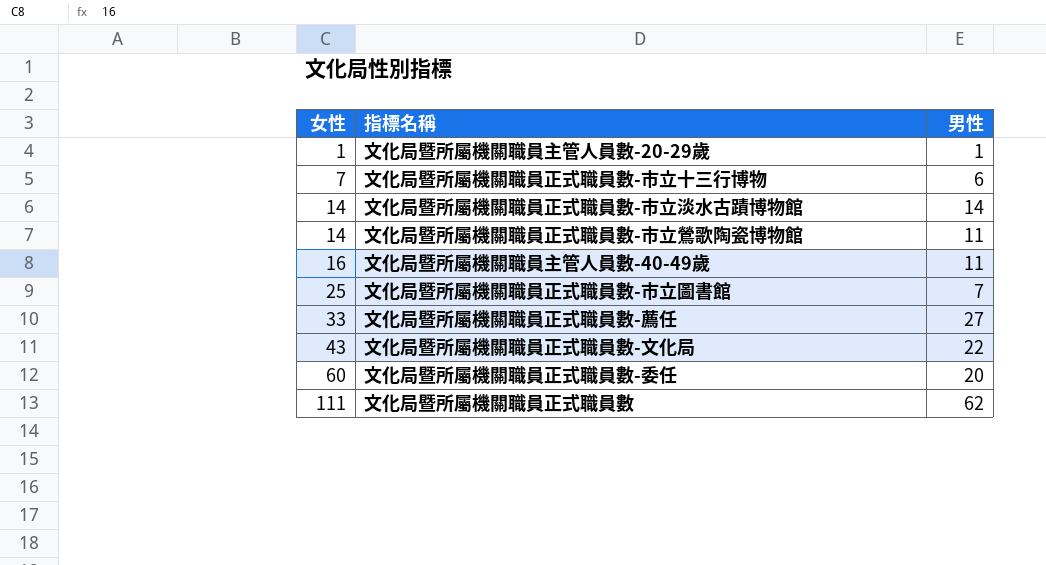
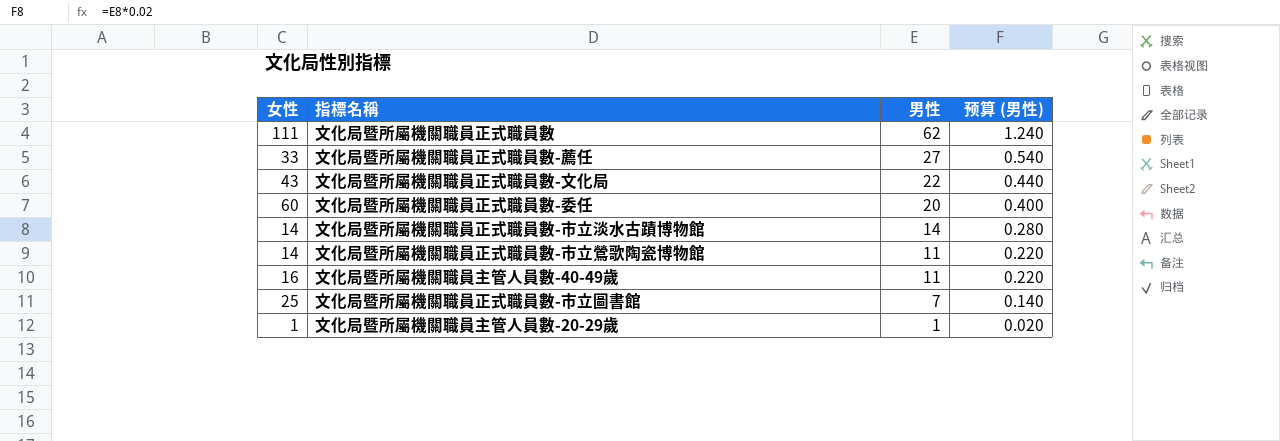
row order: 女性 ascending -> 男性 descending
column 预算 (男性) | formula: none -> [男性] * 0.02
row 文化局暨所屬機關職員正式職員數-市立十三行博物: 7 | 6 -> none

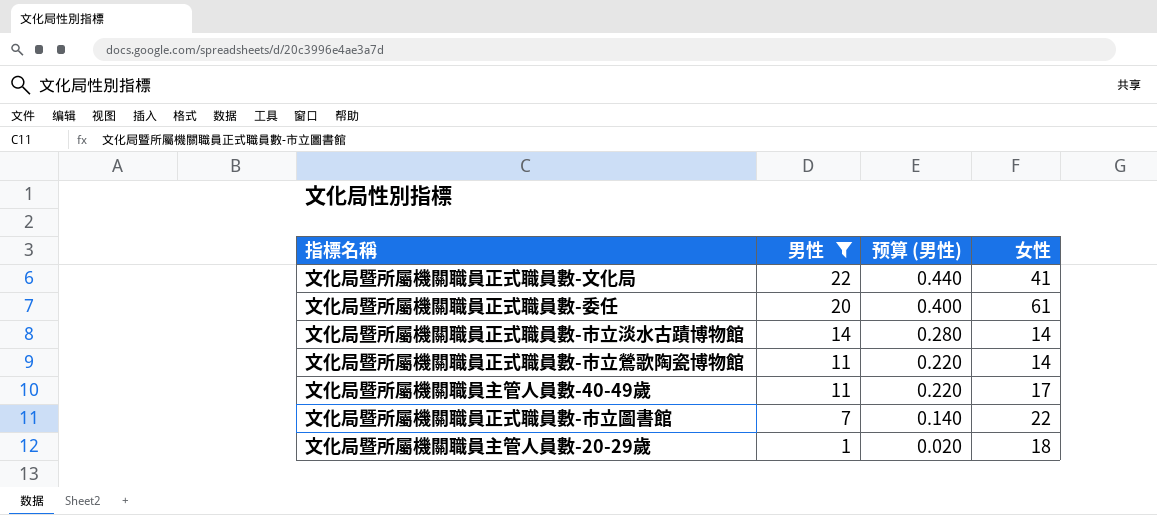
filter: none -> 男性 <= 22
column 女性 | position: 1 -> 4
文化局暨所屬機關職員正式職員數-文化局 | 女性: 43 -> 41
文化局暨所屬機關職員正式職員數-委任 | 女性: 60 -> 61
文化局暨所屬機關職員主管人員數-40-49歲 | 女性: 16 -> 17
文化局暨所屬機關職員正式職員數-市立圖書館 | 女性: 25 -> 22
文化局暨所屬機關職員主管人員數-20-29歲 | 女性: 1 -> 18

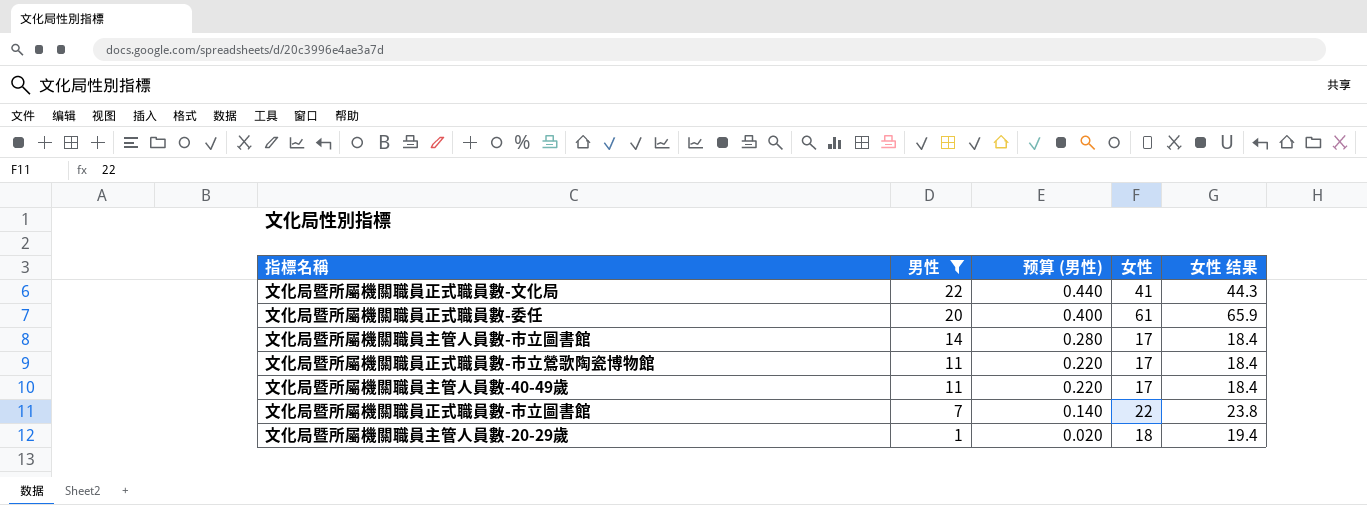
column 女性 结果 | formula: none -> [女性] * 1.08
row 文化局暨所屬機關職員正式職員數-市立淡水古蹟博物館: 14 | 0.280 | 14 -> none
row 文化局暨所屬機關職員主管人員數-市立圖書館: none -> 14 | 0.280 | 17 | 18.4
文化局暨所屬機關職員正式職員數-市立鶯歌陶瓷博物館 | 女性: 14 -> 17

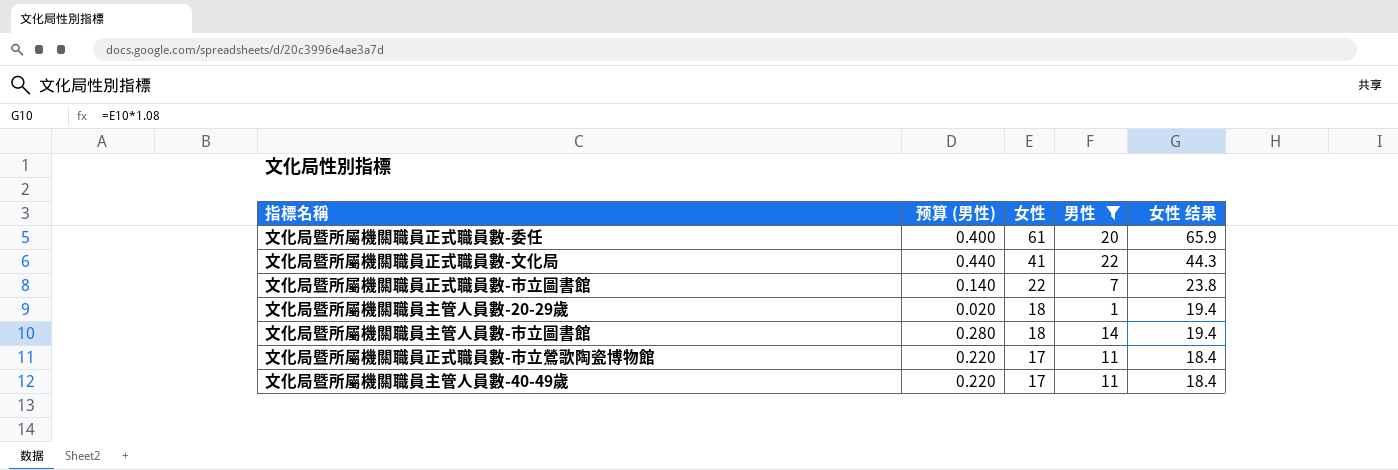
row order: 男性 descending -> 女性 descending
column 男性 | position: 2 -> 4
文化局暨所屬機關職員主管人員數-市立圖書館 | 女性: 17 -> 18
文化局暨所屬機關職員主管人員數-市立圖書館 | 女性 结果: 18.4 -> 19.4

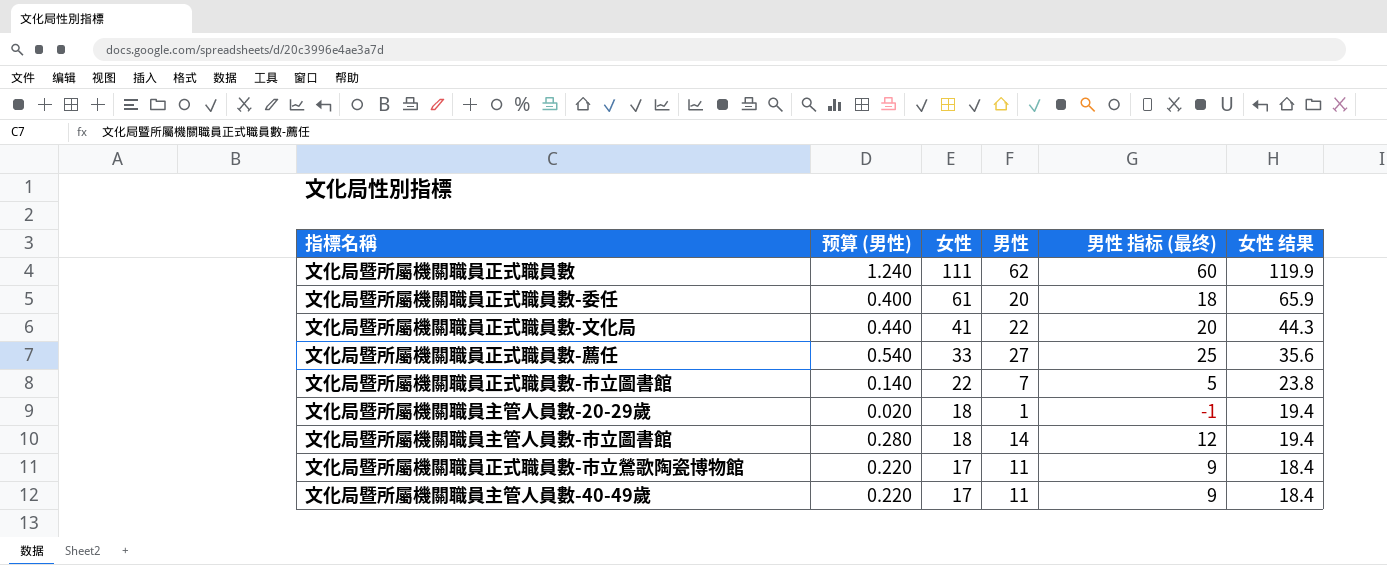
filter: 男性 <= 22 -> none
column 男性 指标 (最终) | formula: none -> [男性] - 2

